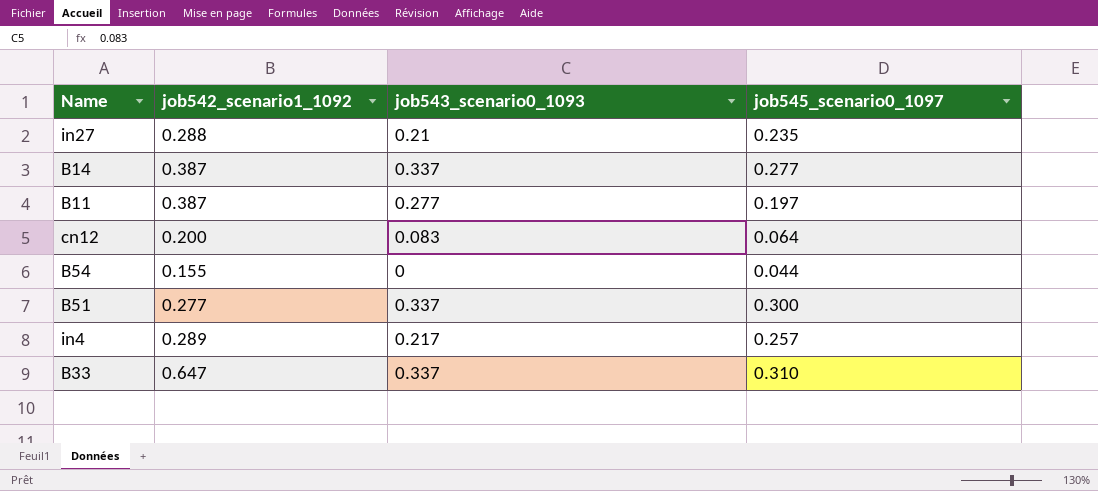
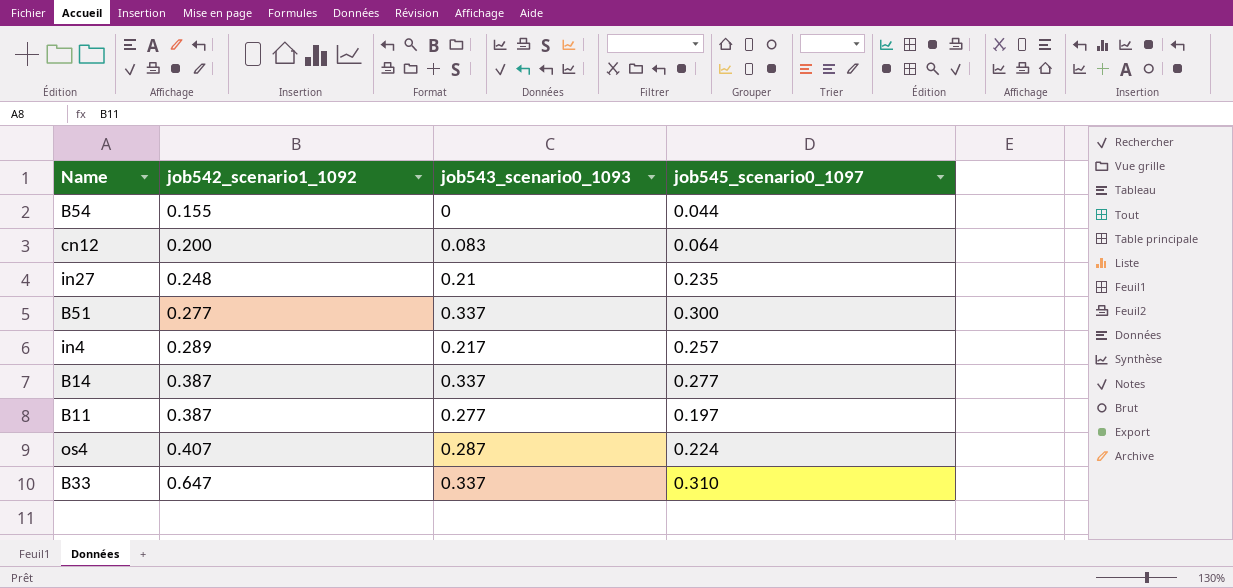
row order: none -> job542_scenario1_1092 ascending
in27 | job542_scenario1_1092: 0.288 -> 0.248
row os4: none -> 0.407 | 0.287 | 0.224

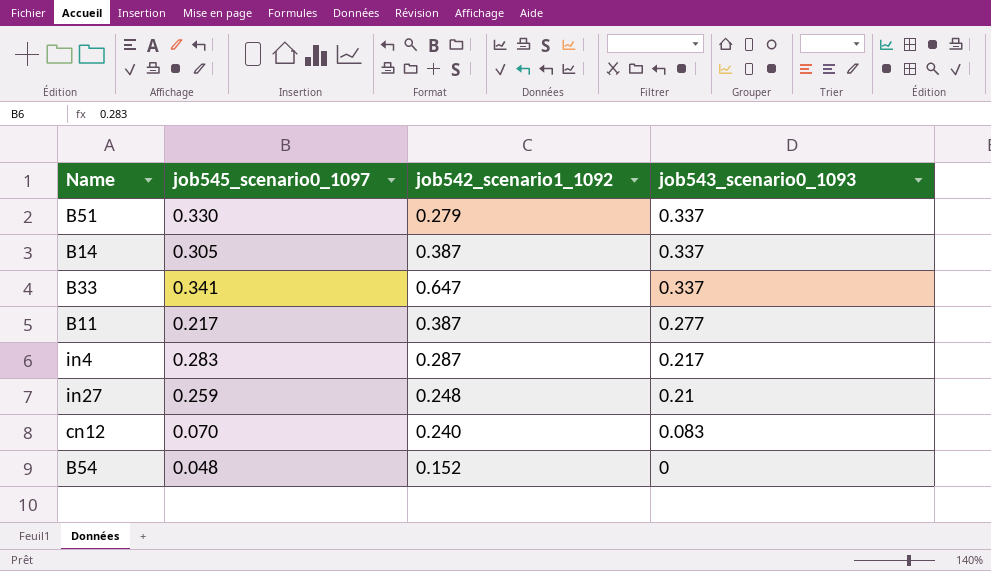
row order: job542_scenario1_1092 ascending -> job543_scenario0_1093 descending
column job545_scenario0_1097 | position: 4 -> 2
row os4: 0.407 | 0.287 | 0.224 -> none
B51 | job545_scenario0_1097: 0.300 -> 0.330
B51 | job542_scenario1_1092: 0.277 -> 0.279
B14 | job545_scenario0_1097: 0.277 -> 0.305
B33 | job545_scenario0_1097: 0.310 -> 0.341
B11 | job545_scenario0_1097: 0.197 -> 0.217
in4 | job545_scenario0_1097: 0.257 -> 0.283
in4 | job542_scenario1_1092: 0.289 -> 0.287
in27 | job545_scenario0_1097: 0.235 -> 0.259
cn12 | job545_scenario0_1097: 0.064 -> 0.070
cn12 | job542_scenario1_1092: 0.200 -> 0.240
B54 | job545_scenario0_1097: 0.044 -> 0.048
B54 | job542_scenario1_1092: 0.155 -> 0.152

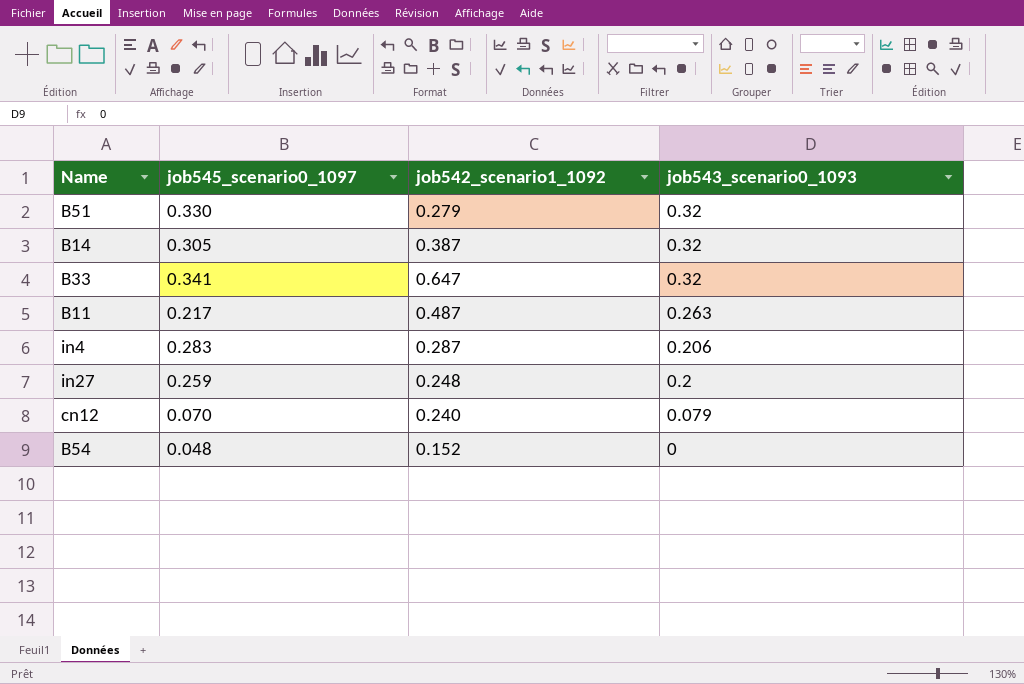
B51 | job543_scenario0_1093: 0.337 -> 0.32
B14 | job543_scenario0_1093: 0.337 -> 0.32
B33 | job543_scenario0_1093: 0.337 -> 0.32
B11 | job542_scenario1_1092: 0.387 -> 0.487
B11 | job543_scenario0_1093: 0.277 -> 0.263
in4 | job543_scenario0_1093: 0.217 -> 0.206
in27 | job543_scenario0_1093: 0.21 -> 0.2
cn12 | job543_scenario0_1093: 0.083 -> 0.079

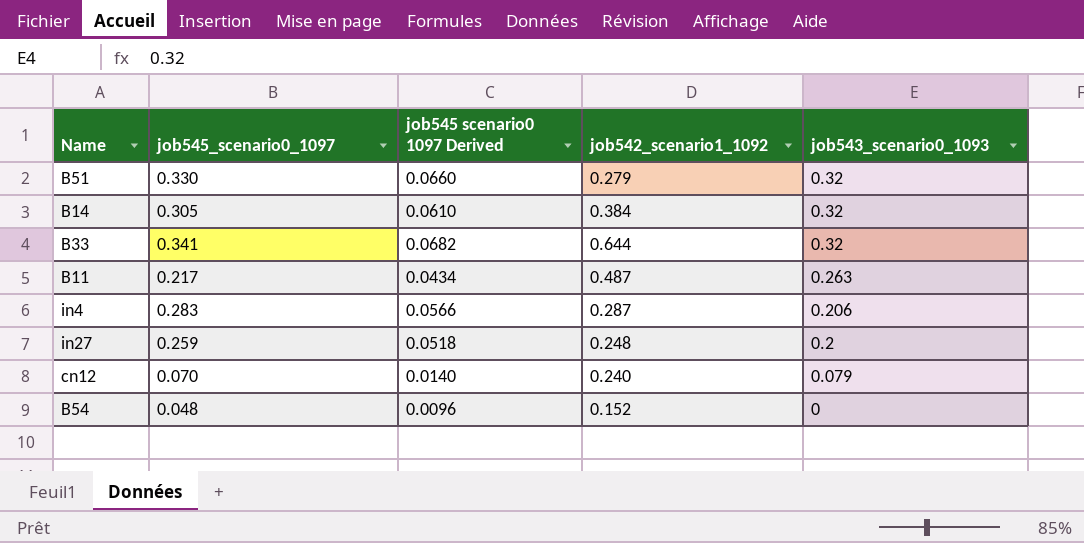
column job545 scenario0 1097 Derived | formula: none -> [job545_scenario0_1097] * 0.2
B14 | job542_scenario1_1092: 0.387 -> 0.384
B33 | job542_scenario1_1092: 0.647 -> 0.644

